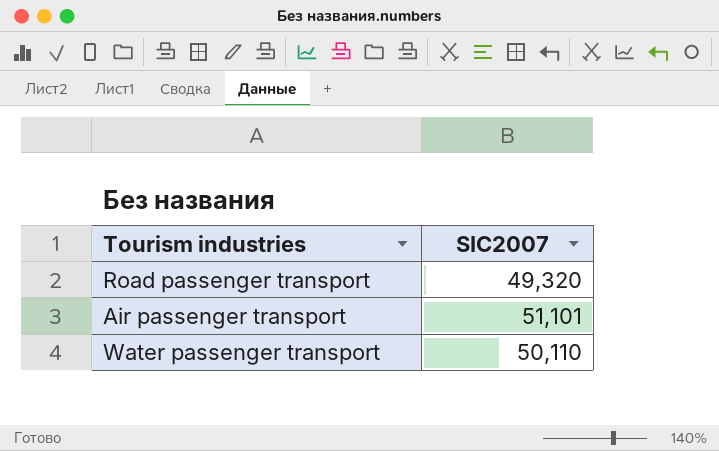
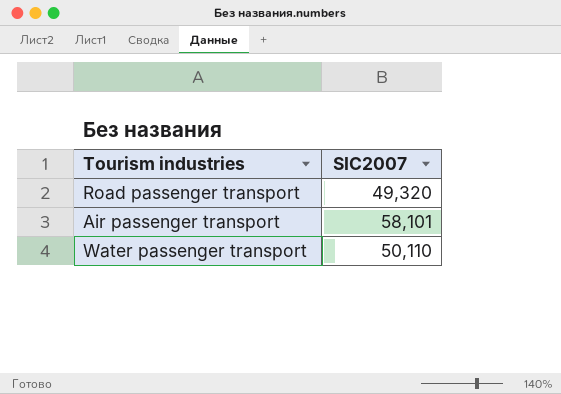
Air passenger transport | SIC2007: 51,101 -> 58,101

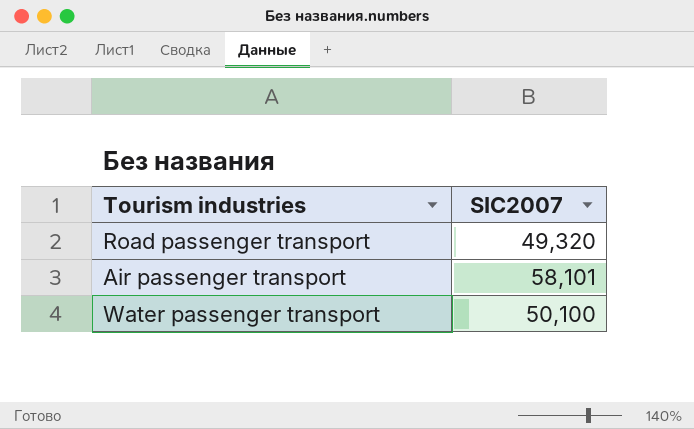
Water passenger transport | SIC2007: 50,110 -> 50,100

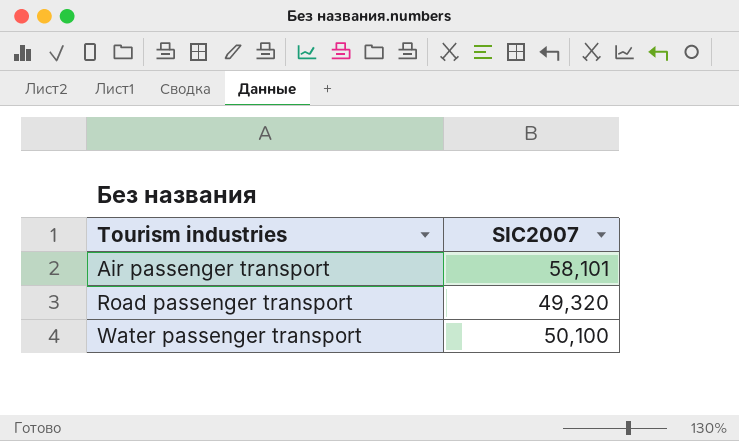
row order: none -> Tourism industries ascending

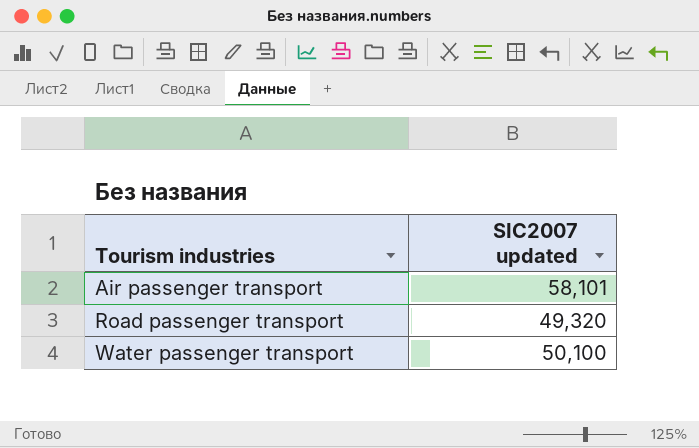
column name: SIC2007 -> SIC2007 updated

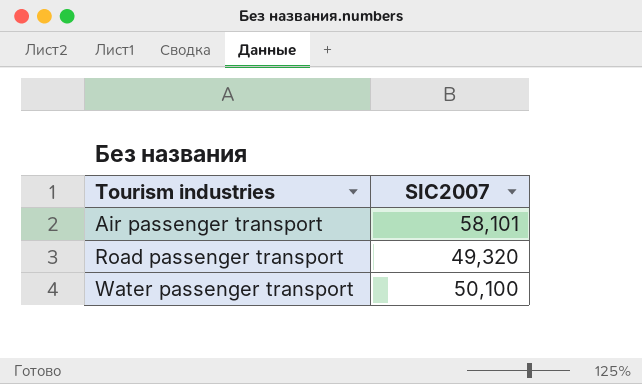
column name: SIC2007 updated -> SIC2007

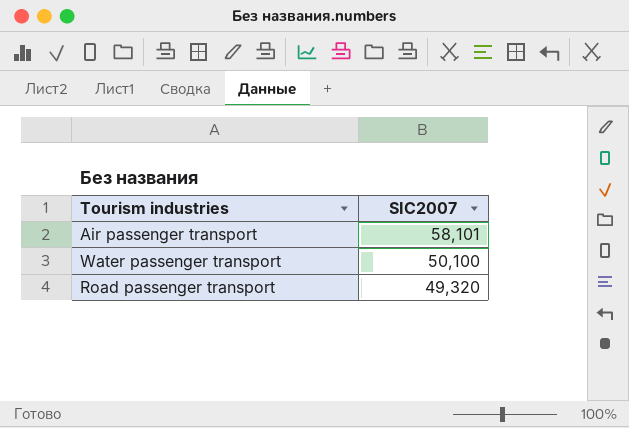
row order: Tourism industries ascending -> SIC2007 descending

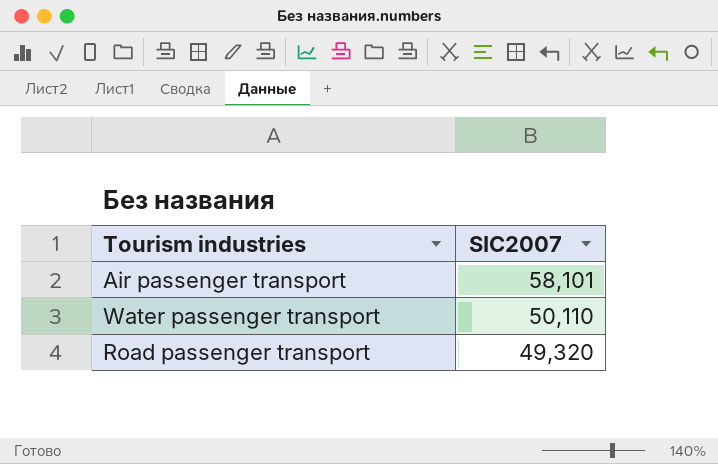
Water passenger transport | SIC2007: 50,100 -> 50,110

